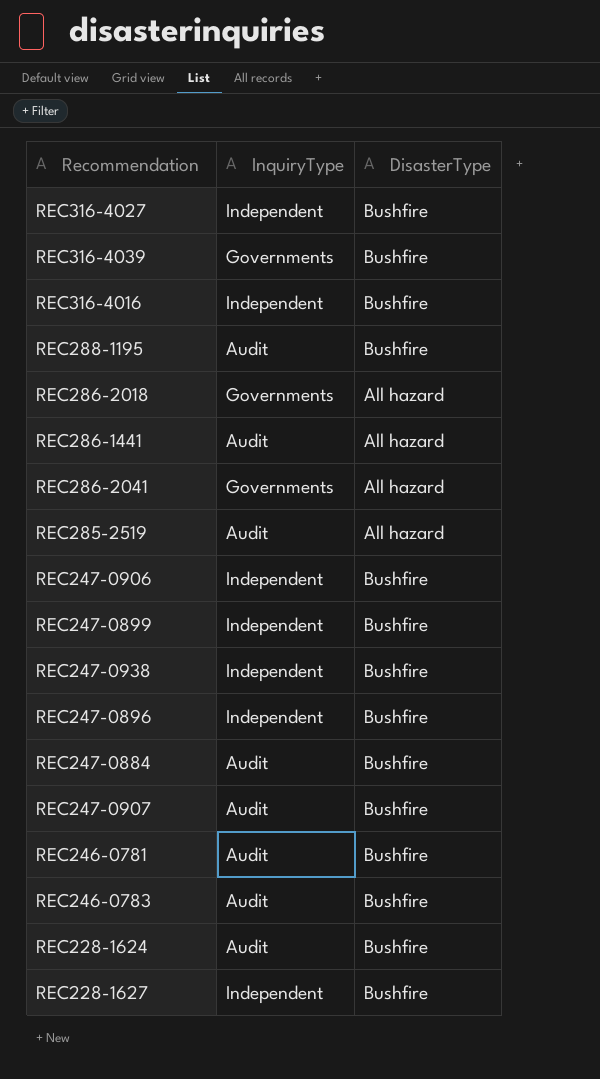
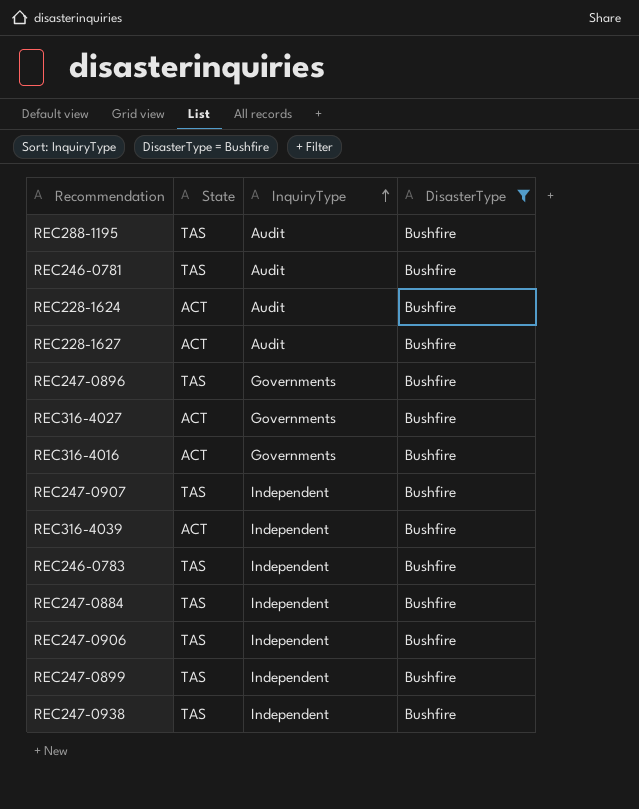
filter: none -> DisasterType = Bushfire
row order: none -> InquiryType ascending
column State | position: none -> 2
REC228-1627 | InquiryType: Independent -> Audit
REC247-0896 | InquiryType: Independent -> Governments
REC316-4027 | InquiryType: Independent -> Governments
REC316-4016 | InquiryType: Independent -> Governments
REC247-0907 | InquiryType: Audit -> Independent
REC316-4039 | InquiryType: Governments -> Independent
REC246-0783 | InquiryType: Audit -> Independent
REC247-0884 | InquiryType: Audit -> Independent

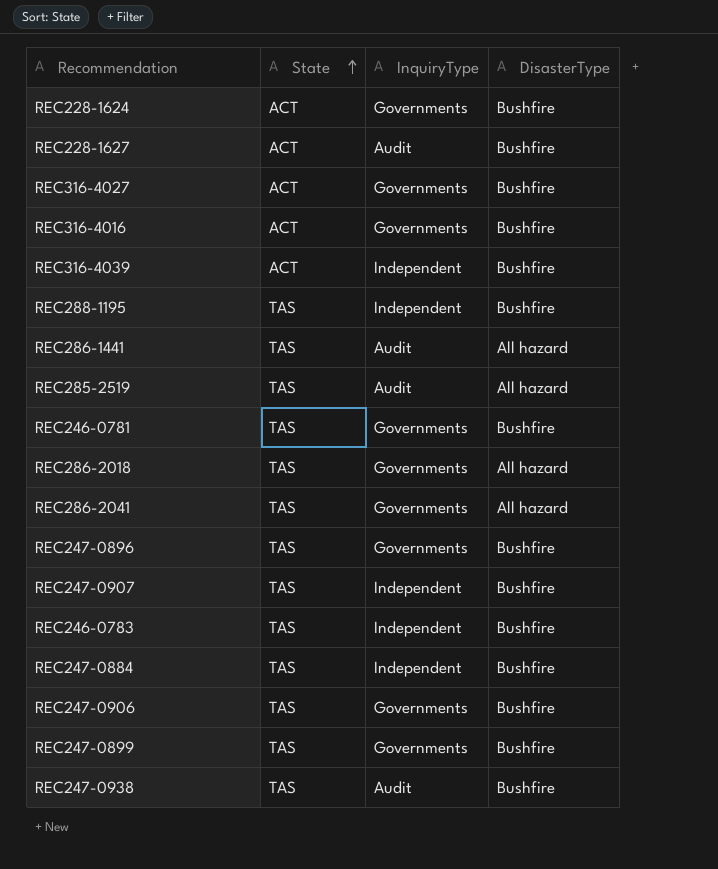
filter: DisasterType = Bushfire -> none
row order: InquiryType ascending -> State ascending
REC228-1624 | InquiryType: Audit -> Governments
REC288-1195 | InquiryType: Audit -> Independent
REC246-0781 | InquiryType: Audit -> Governments
REC247-0906 | InquiryType: Independent -> Governments
REC247-0899 | InquiryType: Independent -> Governments
REC247-0938 | InquiryType: Independent -> Audit

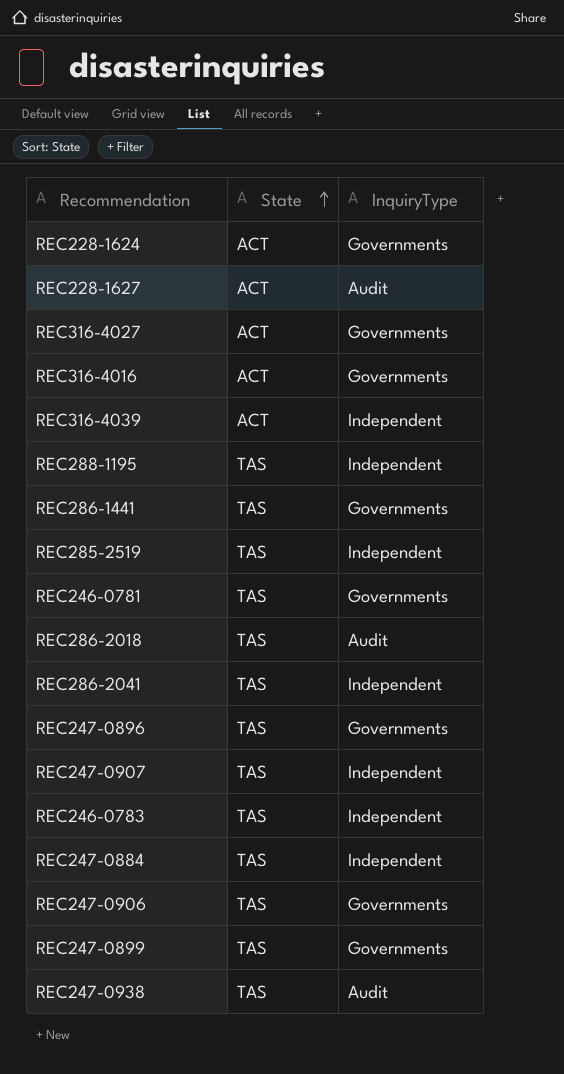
column DisasterType | position: 4 -> none
REC286-1441 | InquiryType: Audit -> Governments
REC285-2519 | InquiryType: Audit -> Independent
REC286-2018 | InquiryType: Governments -> Audit
REC286-2041 | InquiryType: Governments -> Independent

